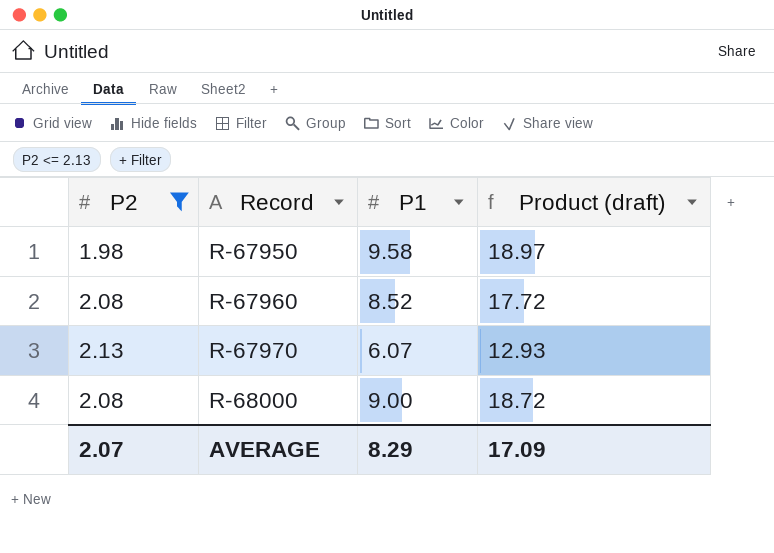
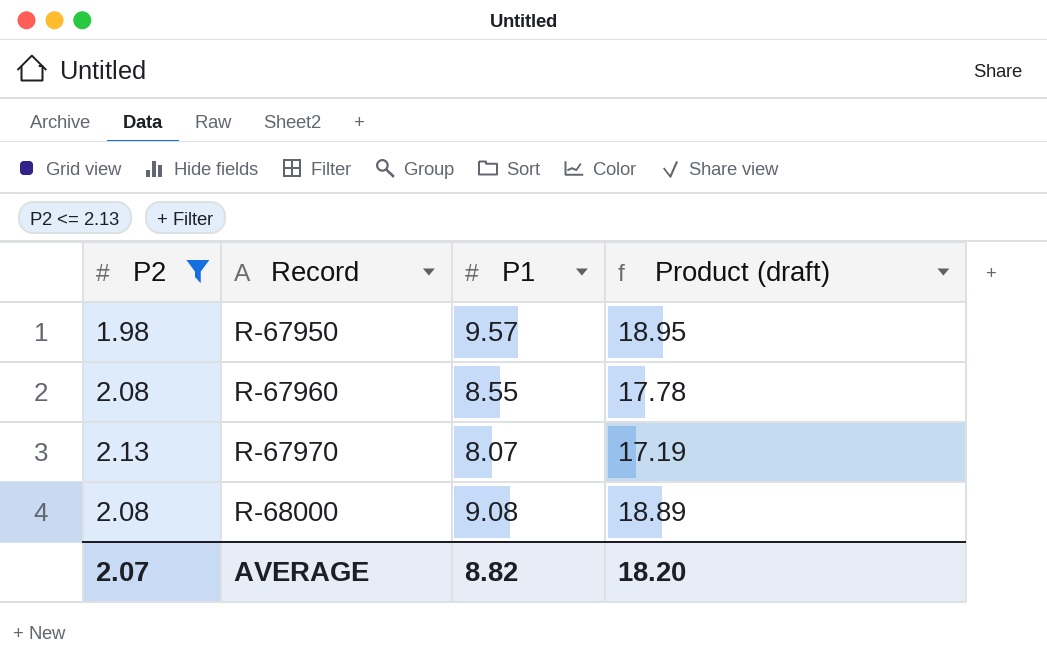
R-67950 | P1: 9.58 -> 9.57
R-67950 | Product (draft): 18.97 -> 18.95
R-67960 | P1: 8.52 -> 8.55
R-67960 | Product (draft): 17.72 -> 17.78
R-67970 | P1: 6.07 -> 8.07
R-67970 | Product (draft): 12.93 -> 17.19
R-68000 | P1: 9.00 -> 9.08
R-68000 | Product (draft): 18.72 -> 18.89
AVERAGE | P1: 8.29 -> 8.82
AVERAGE | Product (draft): 17.09 -> 18.20

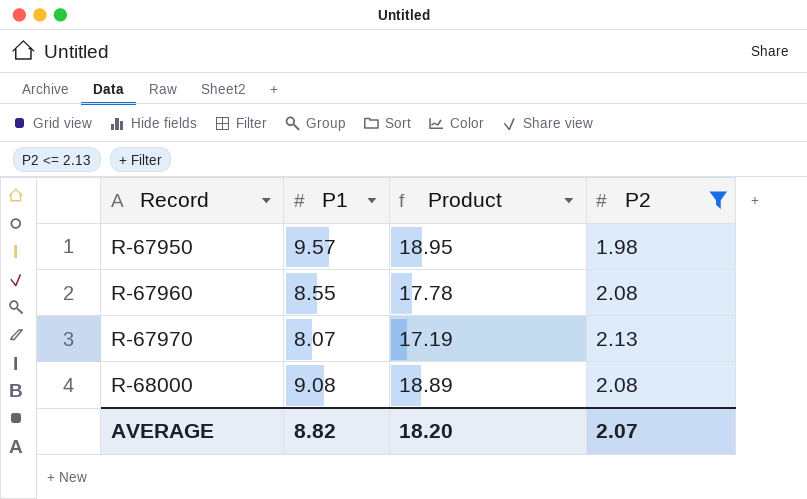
column name: Product (draft) -> Product
column P2 | position: 1 -> 4

